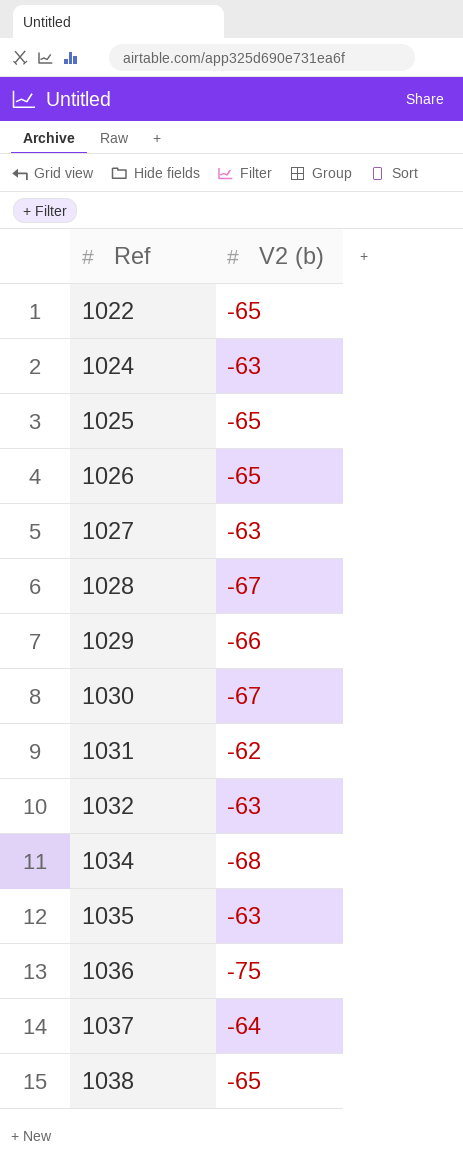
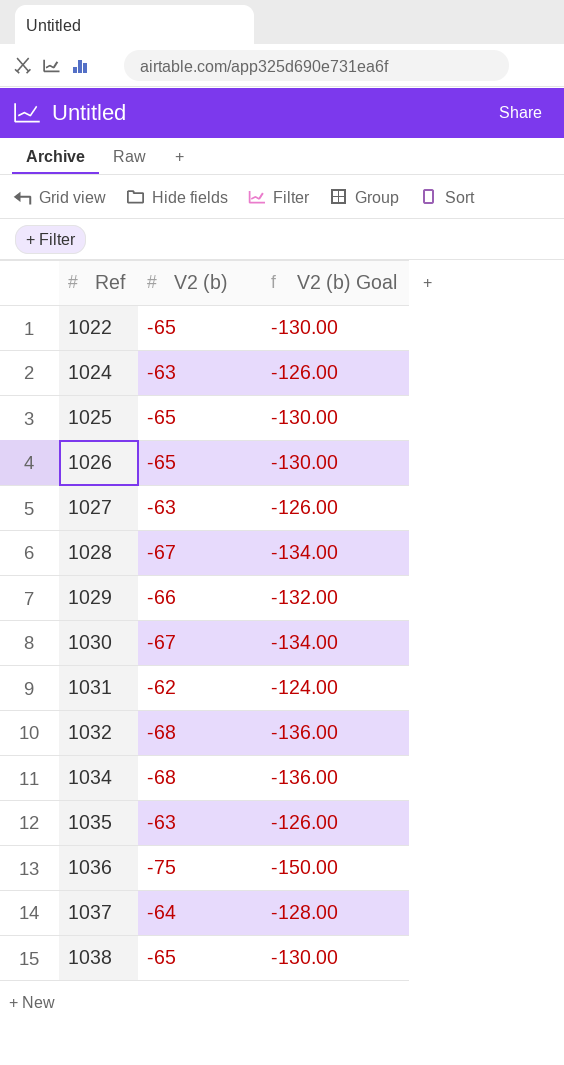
column V2 (b) Goal | formula: none -> [V2 (b)] * 2
1032 | V2 (b): -63 -> -68

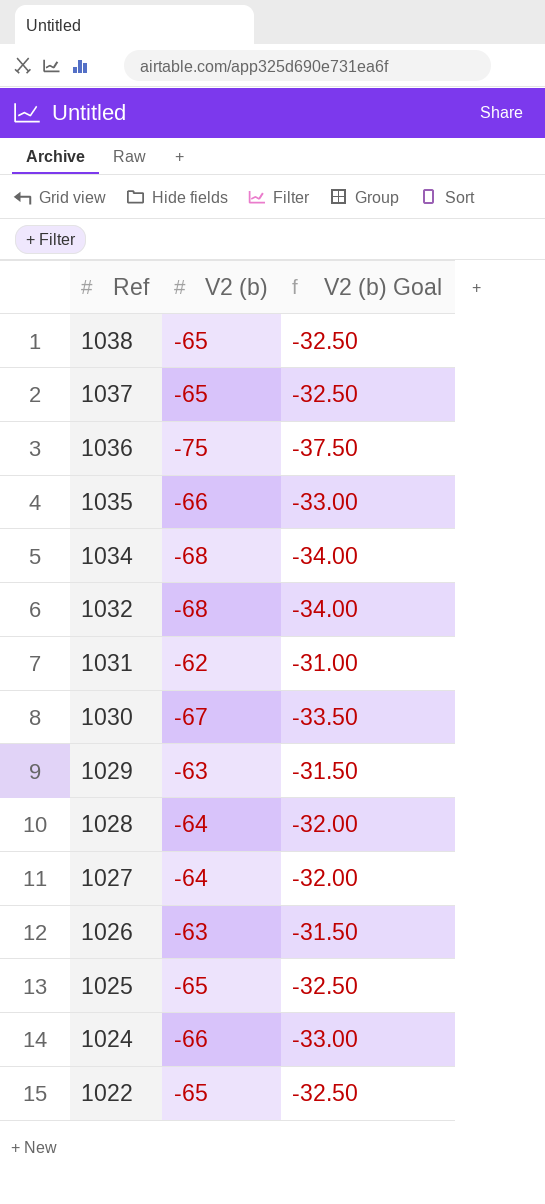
row order: Ref ascending -> Ref descending
column V2 (b) Goal | formula: [V2 (b)] * 2 -> [V2 (b)] * 0.5
1037 | V2 (b): -64 -> -65
1035 | V2 (b): -63 -> -66
1029 | V2 (b): -66 -> -63
1028 | V2 (b): -67 -> -64
1027 | V2 (b): -63 -> -64
1026 | V2 (b): -65 -> -63
1024 | V2 (b): -63 -> -66

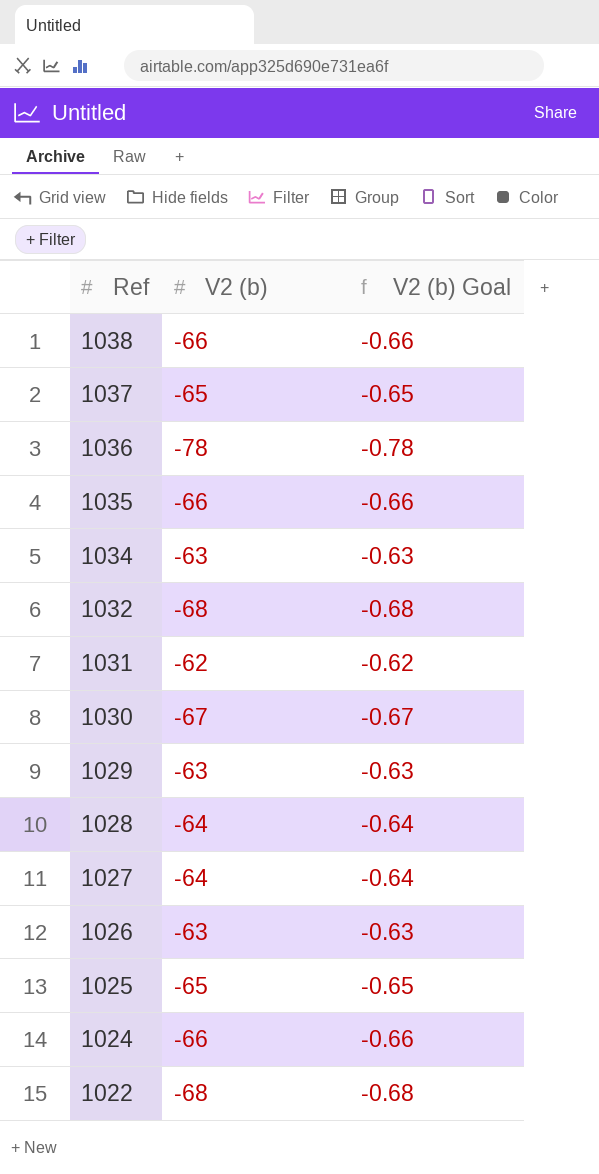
column V2 (b) Goal | formula: [V2 (b)] * 0.5 -> [V2 (b)] * 0.01
1038 | V2 (b): -65 -> -66
1036 | V2 (b): -75 -> -78
1034 | V2 (b): -68 -> -63
1022 | V2 (b): -65 -> -68

